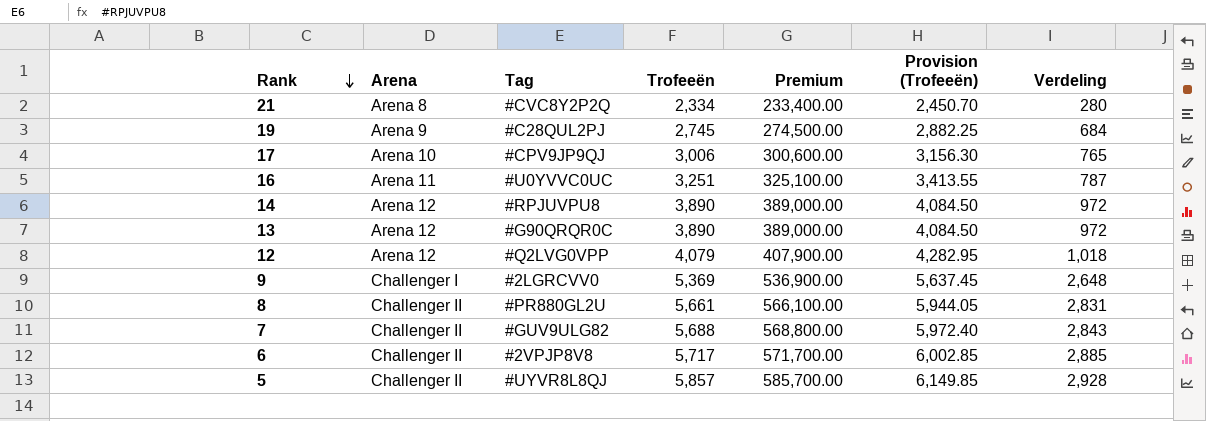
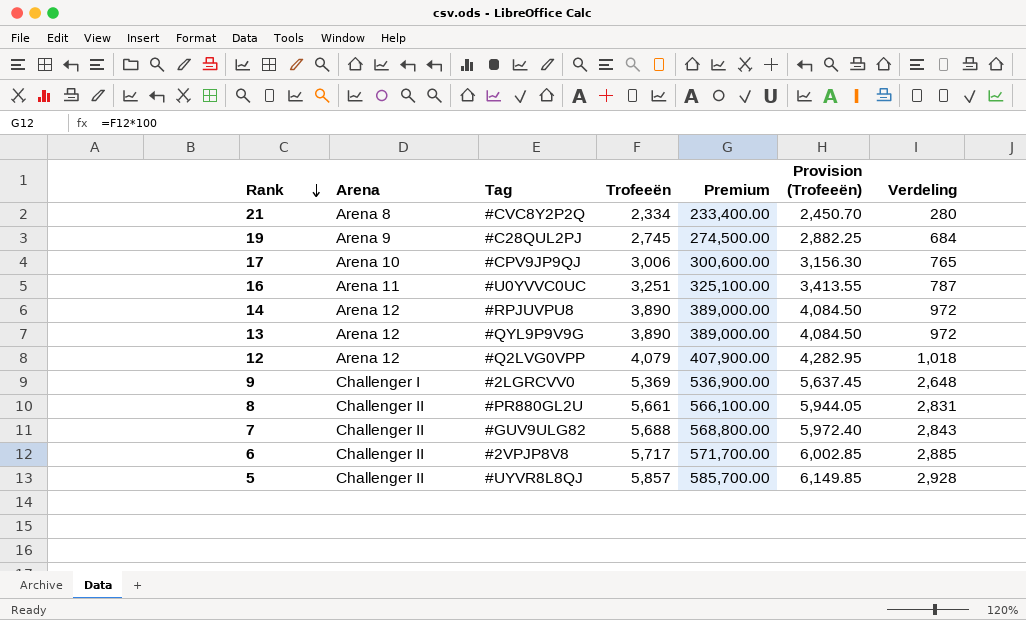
13 | Tag: #G90QRQR0C -> #QYL9P9V9G

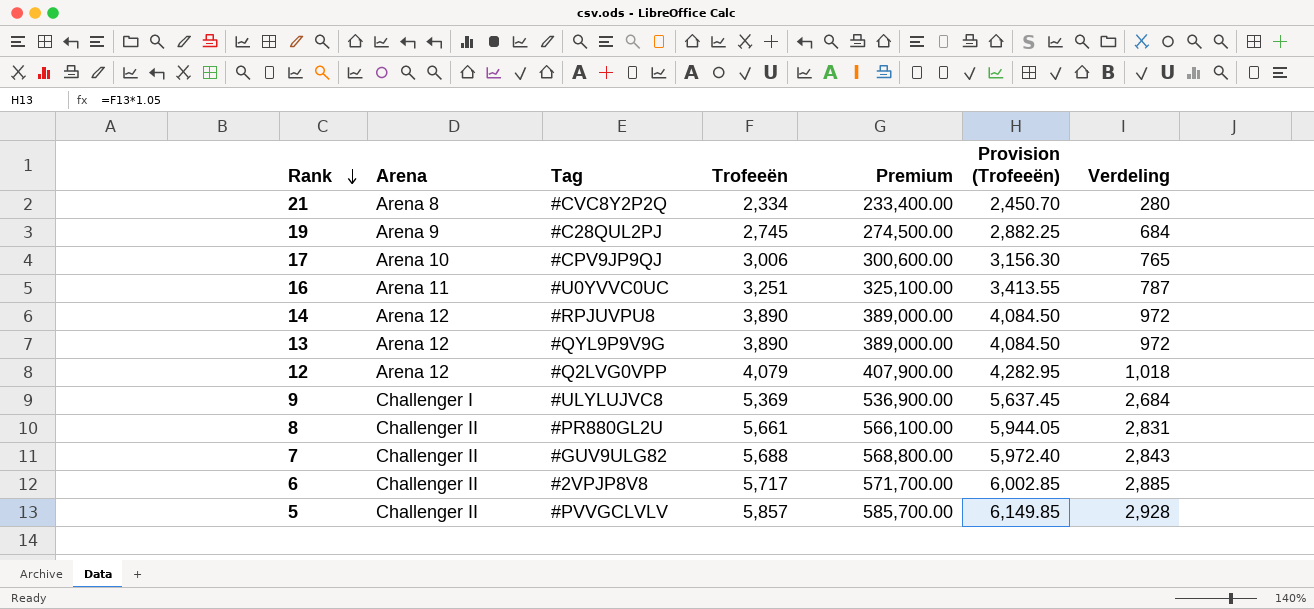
9 | Tag: #2LGRCVV0 -> #ULYLUJVC8
9 | Verdeling: 2,648 -> 2,684
5 | Tag: #UYVR8L8QJ -> #PVVGCLVLV

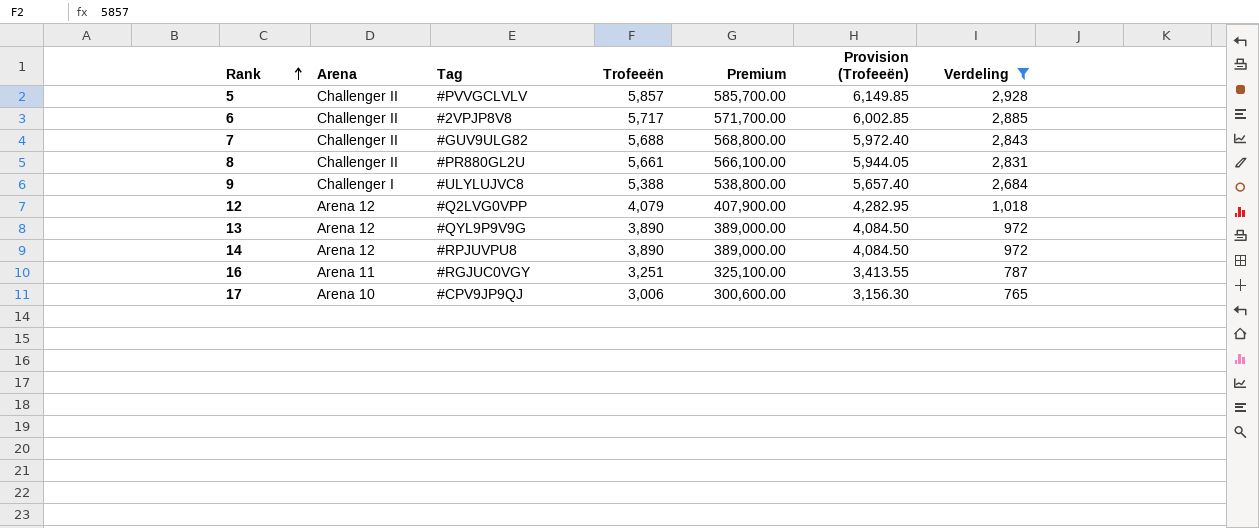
filter: none -> Verdeling >= 765
row order: Rank descending -> Rank ascending
9 | Trofeeën: 5,369 -> 5,388
9 | Premium: 536,900.00 -> 538,800.00
9 | Provision (Trofeeën): 5,637.45 -> 5,657.40
16 | Tag: #U0YVVC0UC -> #RGJUC0VGY

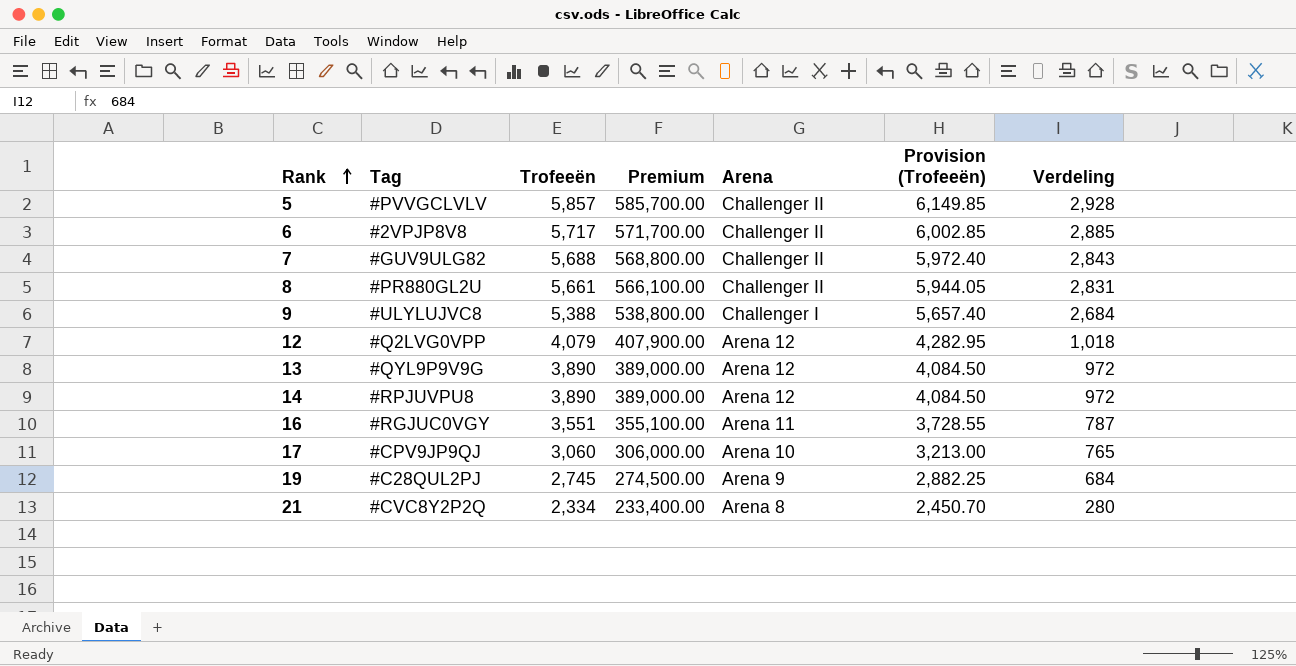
filter: Verdeling >= 765 -> none
column Arena | position: 2 -> 5
16 | Trofeeën: 3,251 -> 3,551
16 | Premium: 325,100.00 -> 355,100.00
16 | Provision (Trofeeën): 3,413.55 -> 3,728.55
17 | Trofeeën: 3,006 -> 3,060
17 | Premium: 300,600.00 -> 306,000.00
17 | Provision (Trofeeën): 3,156.30 -> 3,213.00

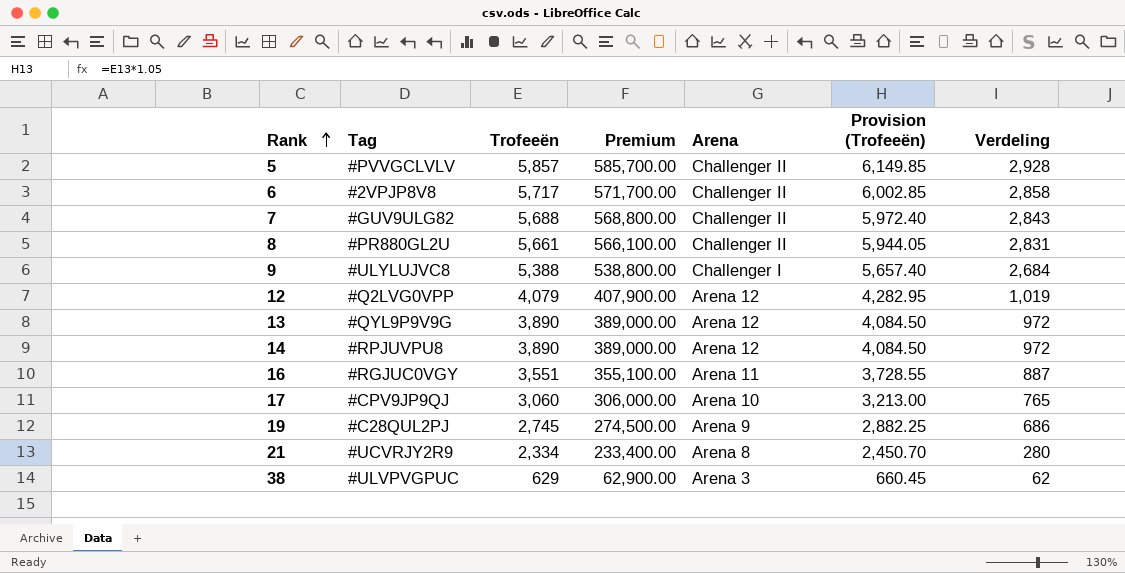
6 | Verdeling: 2,885 -> 2,858
12 | Verdeling: 1,018 -> 1,019
16 | Verdeling: 787 -> 887
19 | Verdeling: 684 -> 686
21 | Tag: #CVC8Y2P2Q -> #UCVRJY2R9
row 38: none -> #ULVPVGPUC | 629 | 62,900.00 | Arena 3 | 660.45 | 62

